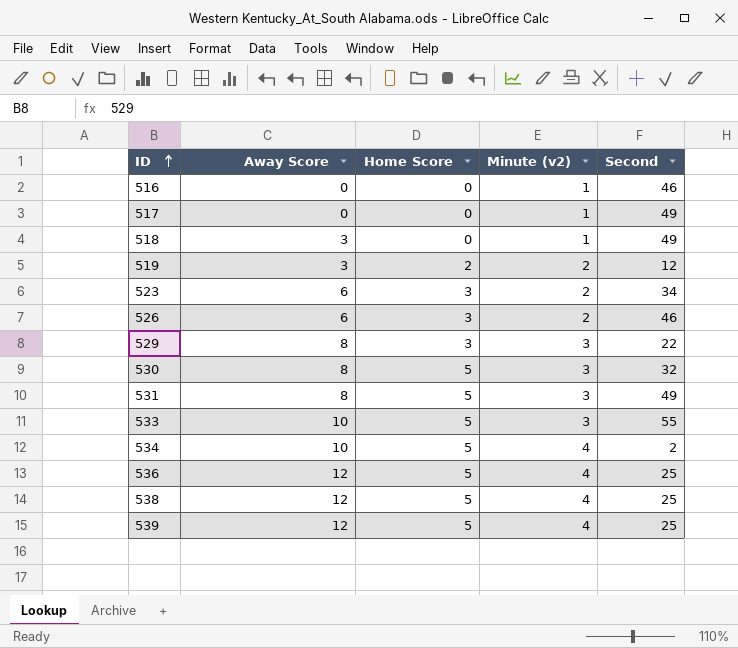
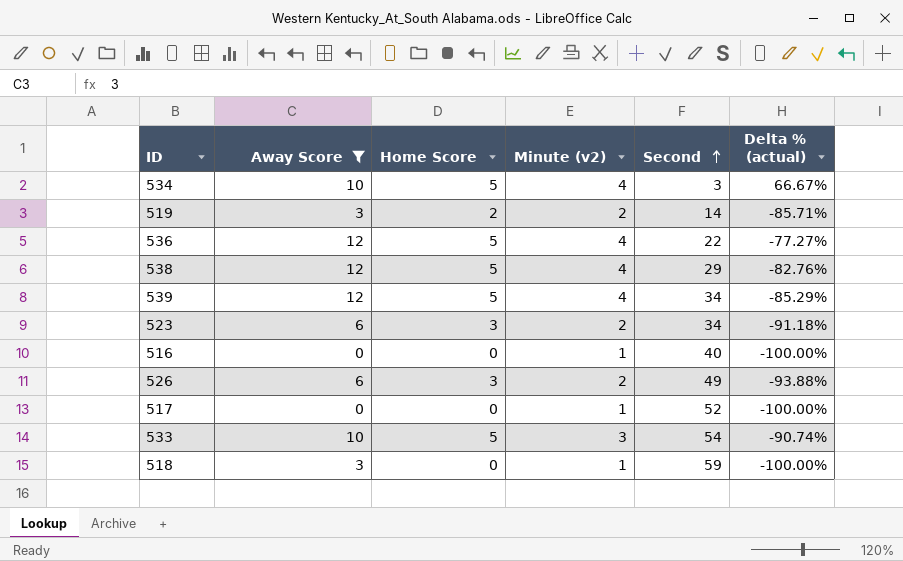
filter: none -> Away Score != 8
row order: ID ascending -> Second ascending
column Delta % (actual) | formula: none -> ([Home Score] - [Second]) / [Second]
534 | Second: 2 -> 3
519 | Second: 12 -> 14
536 | Second: 25 -> 22
538 | Second: 25 -> 29
539 | Second: 25 -> 34
516 | Second: 46 -> 40
526 | Second: 46 -> 49
517 | Second: 49 -> 52
533 | Second: 55 -> 54
518 | Second: 49 -> 59

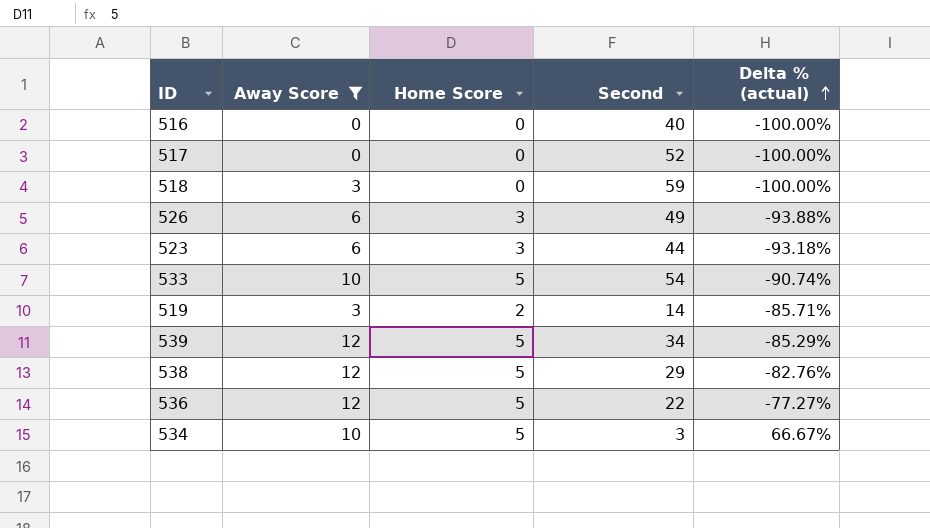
row order: Second ascending -> Delta % (actual) ascending
column Minute (v2) | position: 4 -> none
523 | Second: 34 -> 44
523 | Delta % (actual): -91.18% -> -93.18%

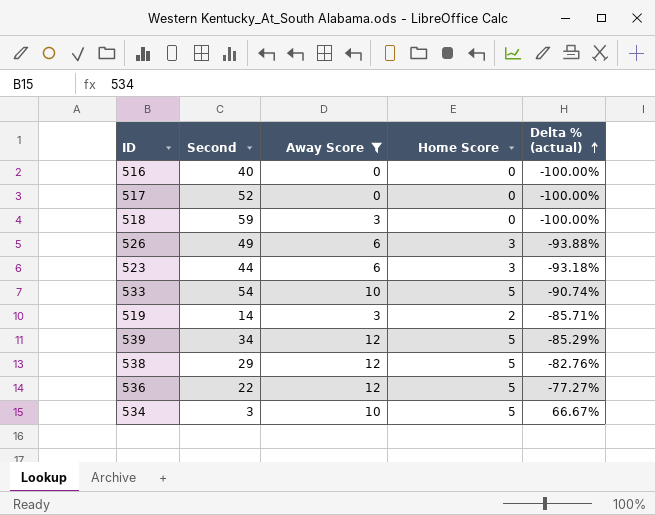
column Second | position: 4 -> 2

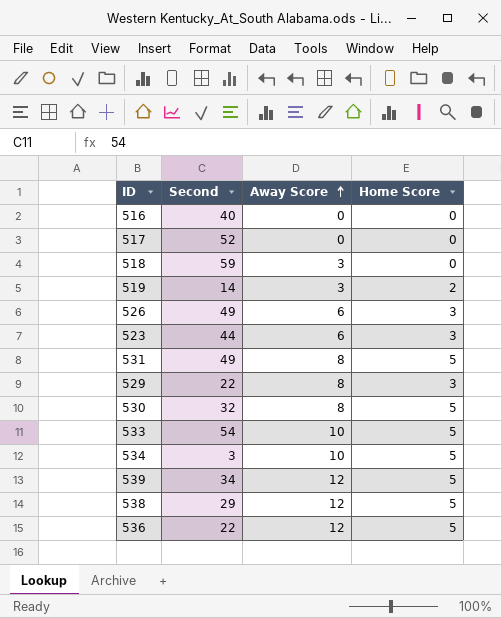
filter: Away Score != 8 -> none
row order: Delta % (actual) ascending -> Away Score ascending
column Delta % (actual) | formula: ([Home Score] - [Second]) / [Second] -> none

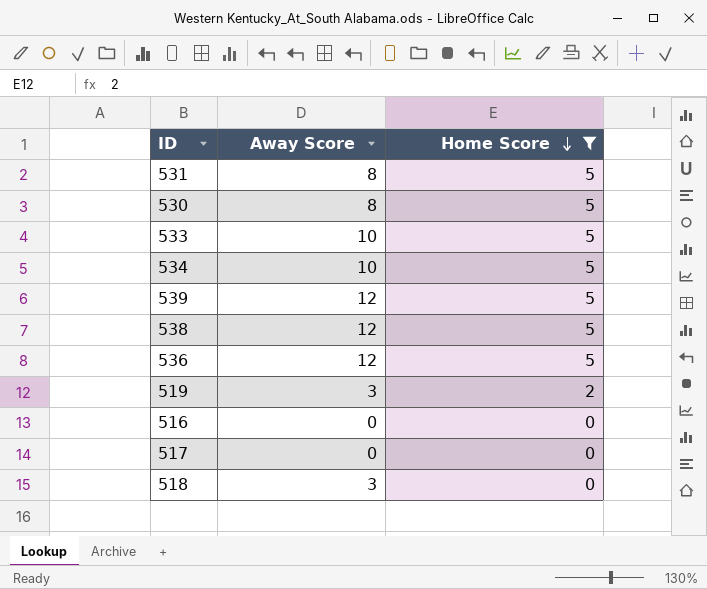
filter: none -> Home Score != 3
row order: Away Score ascending -> Home Score descending
column Second | position: 2 -> none

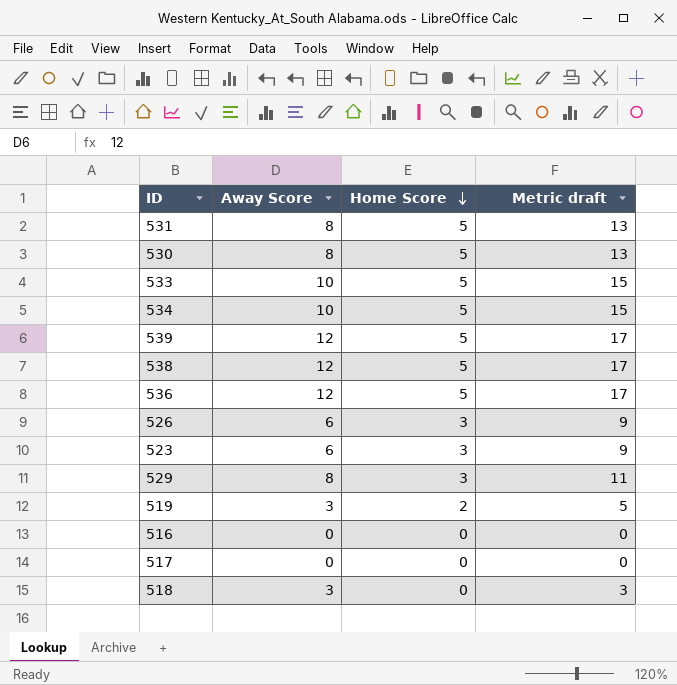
filter: Home Score != 3 -> none
column Metric draft | formula: none -> [Away Score] + [Home Score]

